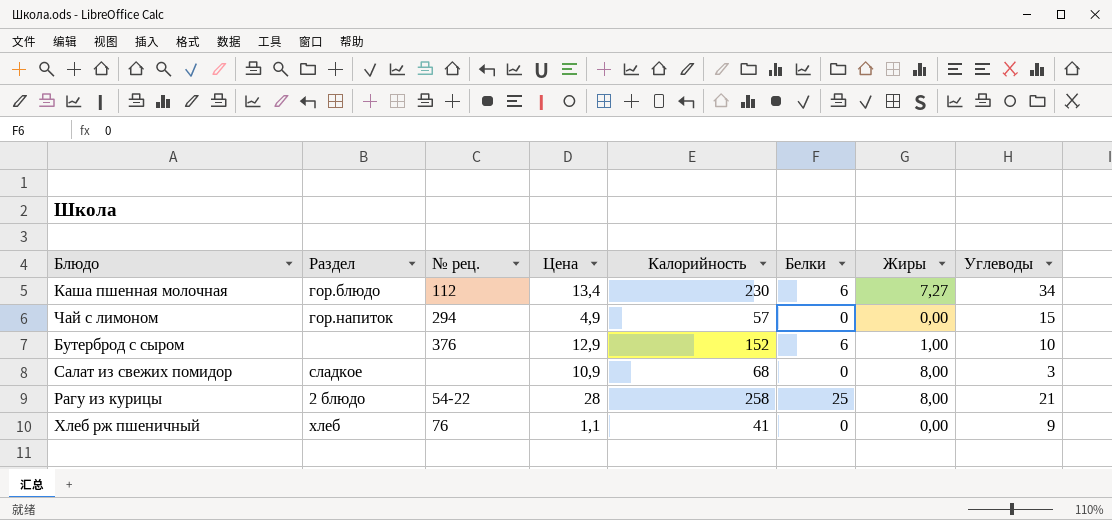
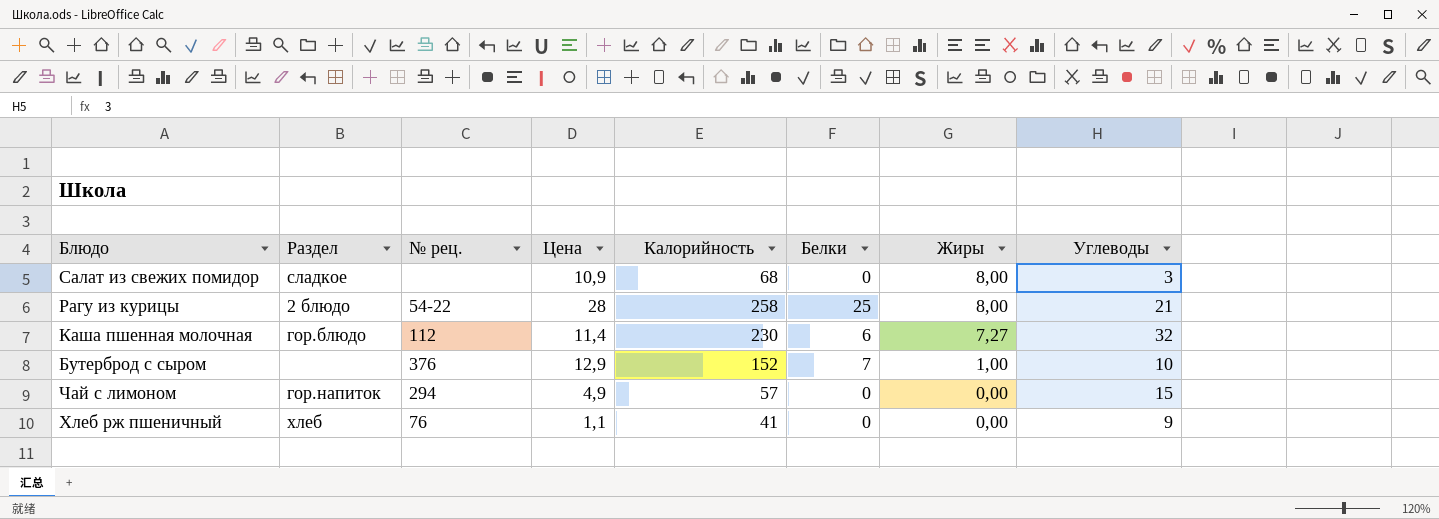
row order: none -> Жиры descending
Каша пшенная молочная | Цена: 13,4 -> 11,4
Каша пшенная молочная | Углеводы: 34 -> 32
Бутерброд с сыром | Белки: 6 -> 7

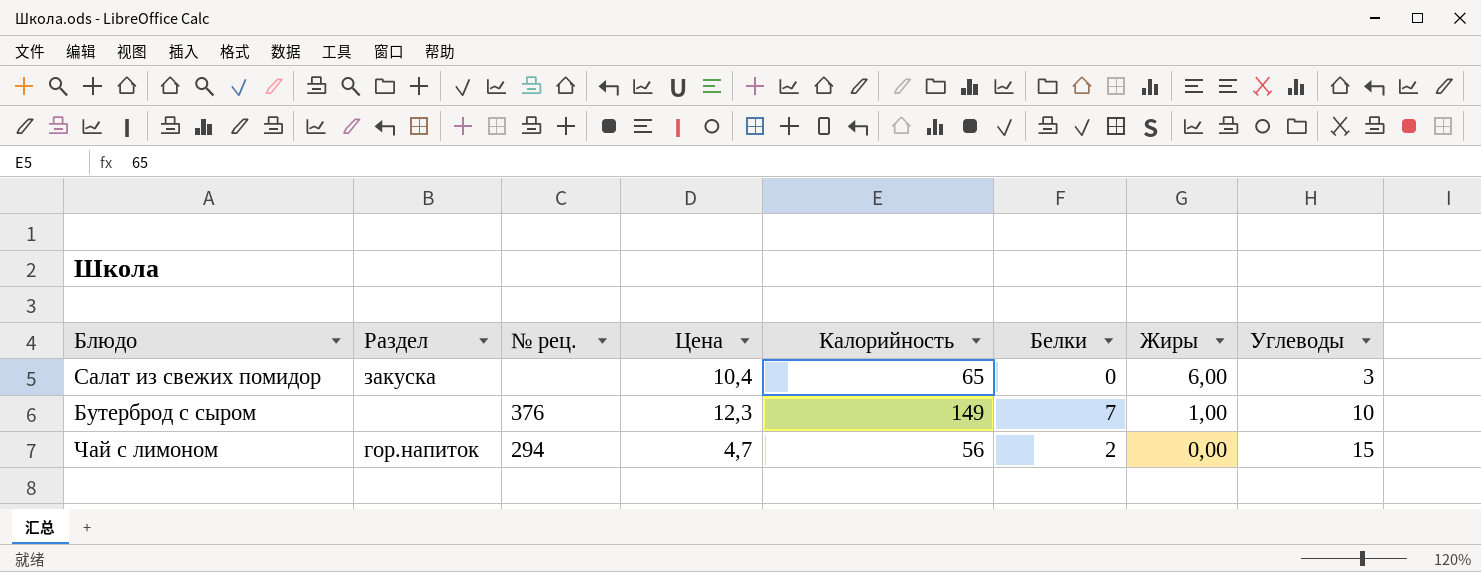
row Рагу из курицы: 2 блюдо | 54-22 | 28 | 258 | 25 | 8,00 | 21 -> none
row Каша пшенная молочная: гор.блюдо | 112 | 11,4 | 230 | 6 | 7,27 | 32 -> none
row Хлеб рж пшеничный: хлеб | 76 | 1,1 | 41 | 0 | 0,00 | 9 -> none
Салат из свежих помидор | Раздел: сладкое -> закуска
Салат из свежих помидор | Цена: 10,9 -> 10,4
Салат из свежих помидор | Калорийность: 68 -> 65
Салат из свежих помидор | Жиры: 8,00 -> 6,00
Бутерброд с сыром | Цена: 12,9 -> 12,3
Бутерброд с сыром | Калорийность: 152 -> 149
Чай с лимоном | Цена: 4,9 -> 4,7
Чай с лимоном | Калорийность: 57 -> 56
Чай с лимоном | Белки: 0 -> 2

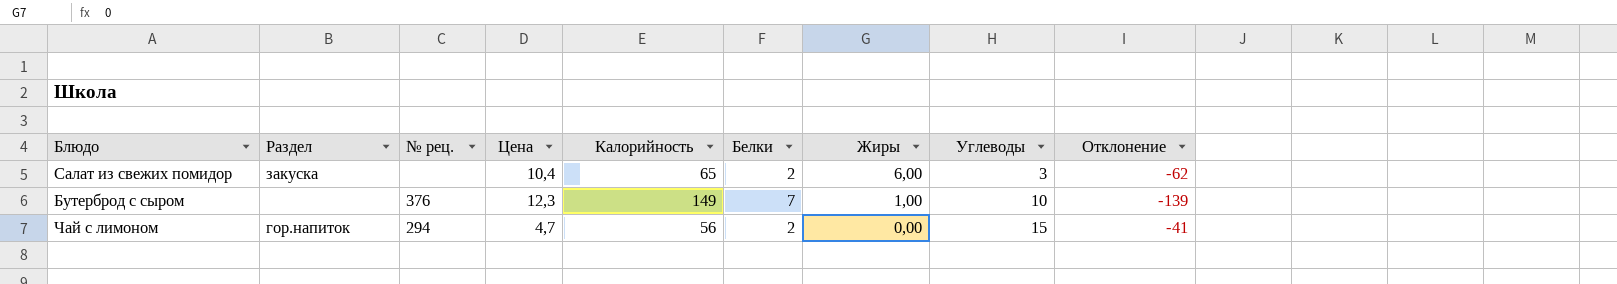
column Отклонение | formula: none -> [Углеводы] - [Калорийность]
Салат из свежих помидор | Белки: 0 -> 2

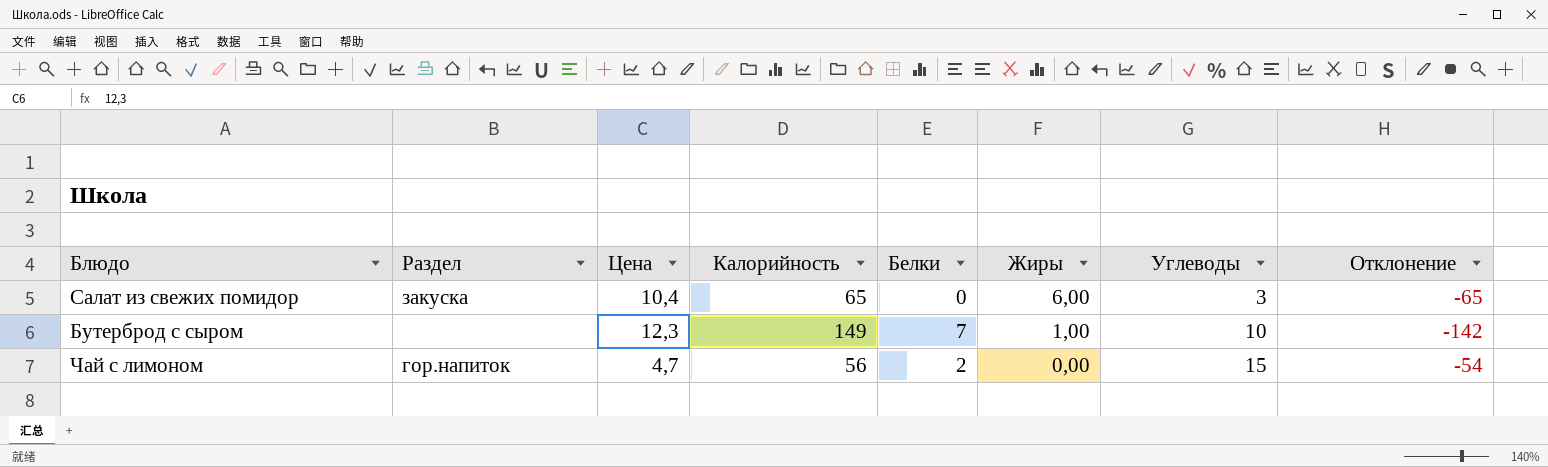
column № рец. | position: 3 -> none
column Отклонение | formula: [Углеводы] - [Калорийность] -> [Белки] - [Калорийность]
Салат из свежих помидор | Белки: 2 -> 0

